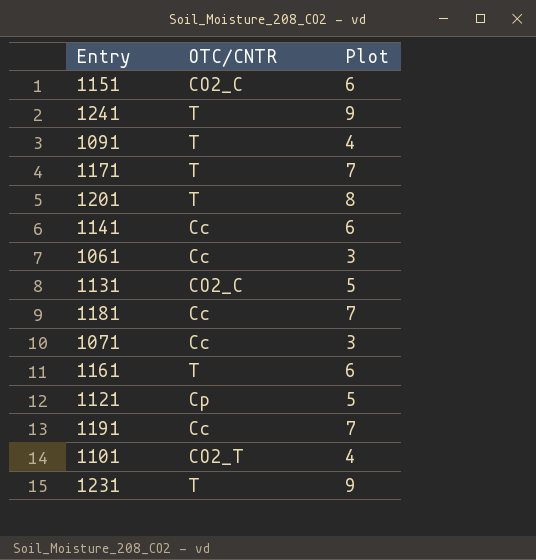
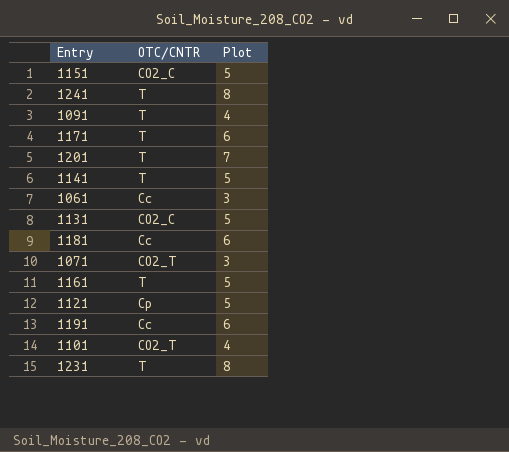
1151 | Plot: 6 -> 5
1241 | Plot: 9 -> 8
1171 | Plot: 7 -> 6
1201 | Plot: 8 -> 7
1141 | OTC/CNTR: Cc -> T
1141 | Plot: 6 -> 5
1181 | Plot: 7 -> 6
1071 | OTC/CNTR: Cc -> CO2_T
1161 | Plot: 6 -> 5
1191 | Plot: 7 -> 6
1231 | Plot: 9 -> 8

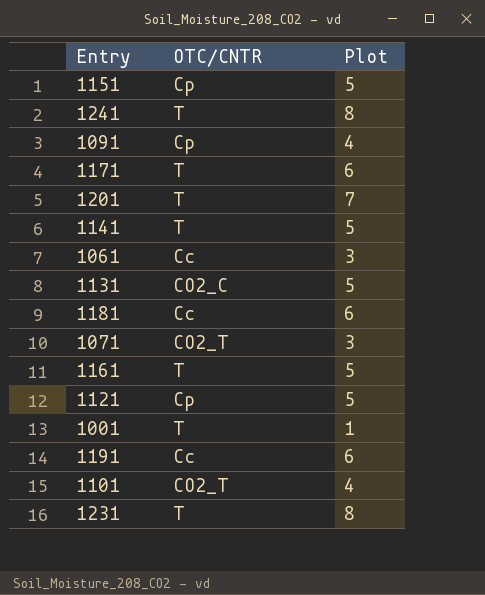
1151 | OTC/CNTR: CO2_C -> Cp
1091 | OTC/CNTR: T -> Cp
row 1001: none -> T | 1

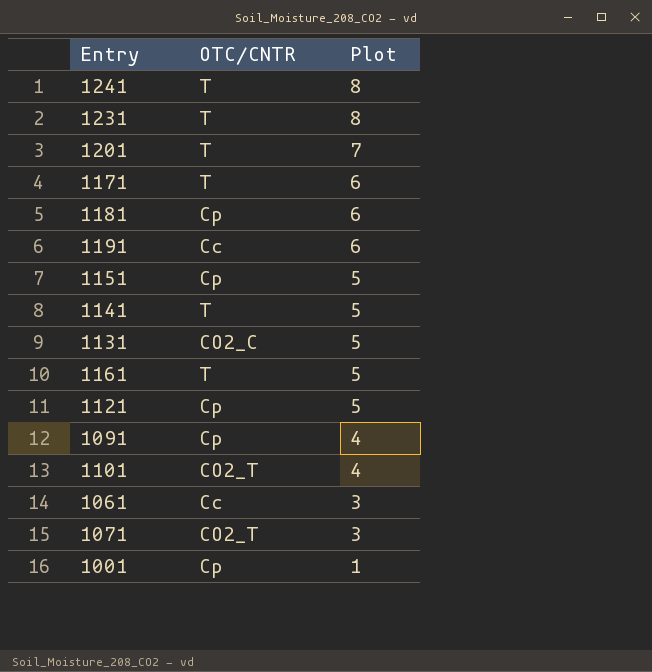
row order: none -> Plot descending
1181 | OTC/CNTR: Cc -> Cp
1001 | OTC/CNTR: T -> Cp

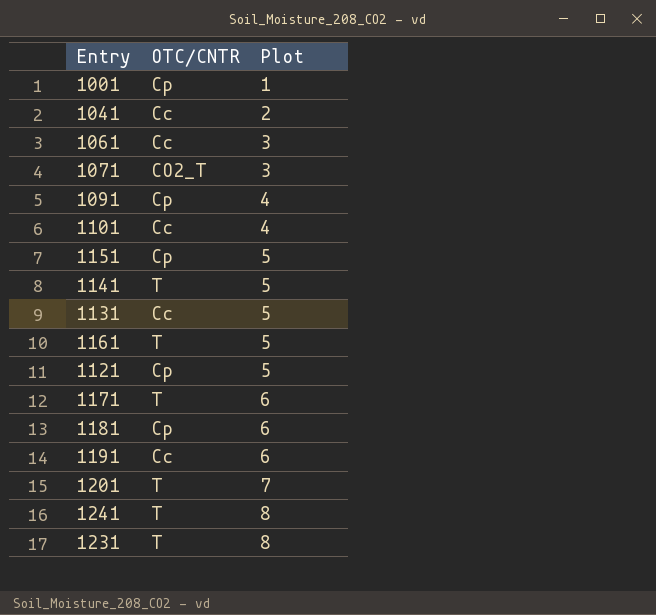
row order: Plot descending -> Plot ascending
row 1041: none -> Cc | 2
1101 | OTC/CNTR: CO2_T -> Cc
1131 | OTC/CNTR: CO2_C -> Cc

